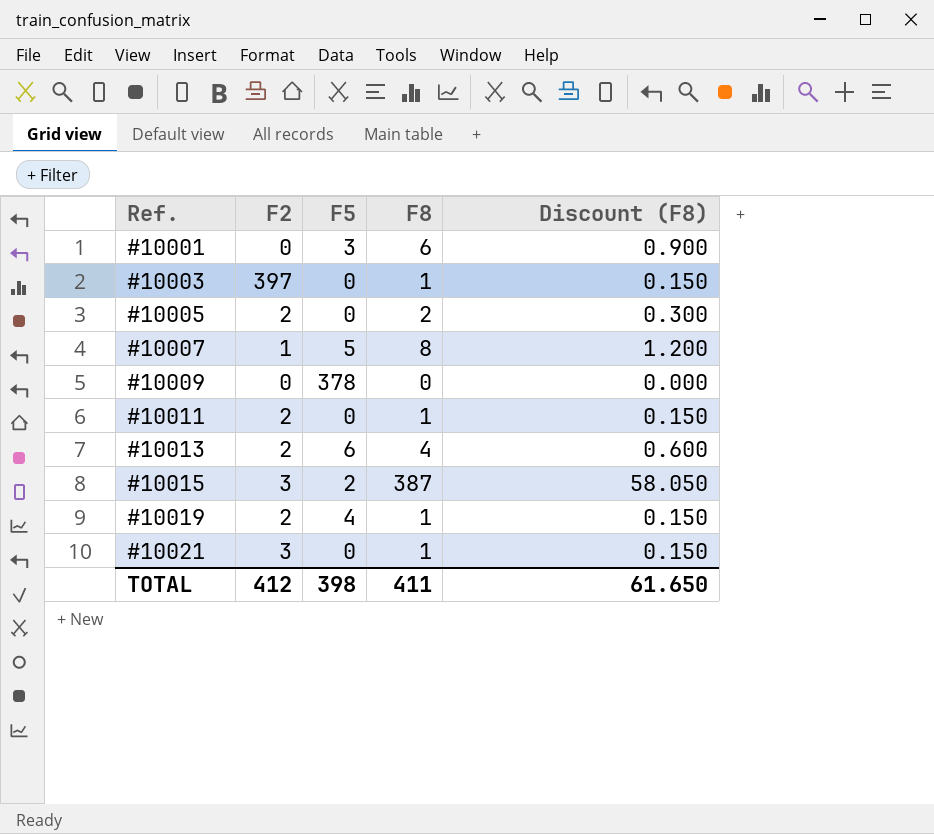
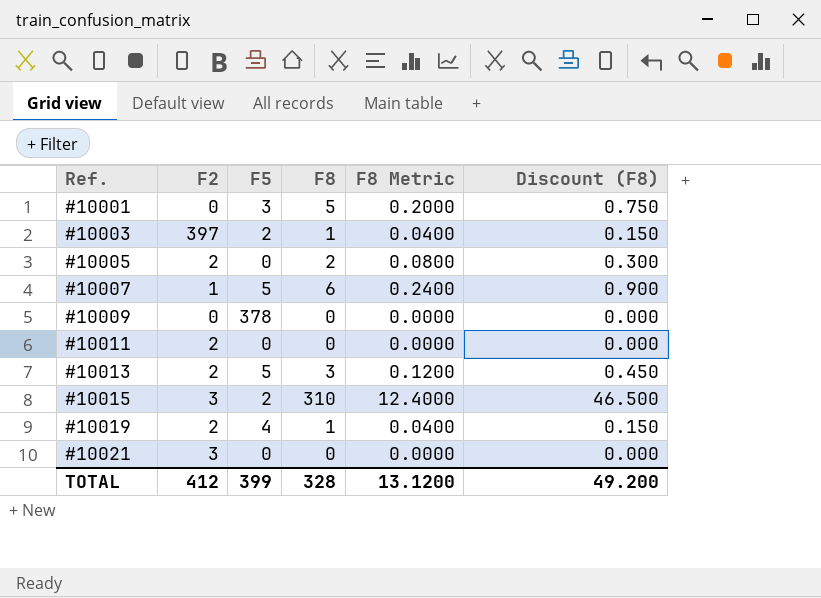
column F8 Metric | formula: none -> [F8] * 0.04
#10001 | F8: 6 -> 5
#10001 | Discount (F8): 0.900 -> 0.750
#10003 | F5: 0 -> 2
#10007 | F8: 8 -> 6
#10007 | Discount (F8): 1.200 -> 0.900
#10011 | F8: 1 -> 0
#10011 | Discount (F8): 0.150 -> 0.000
#10013 | F5: 6 -> 5
#10013 | F8: 4 -> 3
#10013 | Discount (F8): 0.600 -> 0.450
#10015 | F8: 387 -> 310
#10015 | Discount (F8): 58.050 -> 46.500
#10021 | F8: 1 -> 0
#10021 | Discount (F8): 0.150 -> 0.000
TOTAL | F5: 398 -> 399
TOTAL | F8: 411 -> 328
TOTAL | Discount (F8): 61.650 -> 49.200

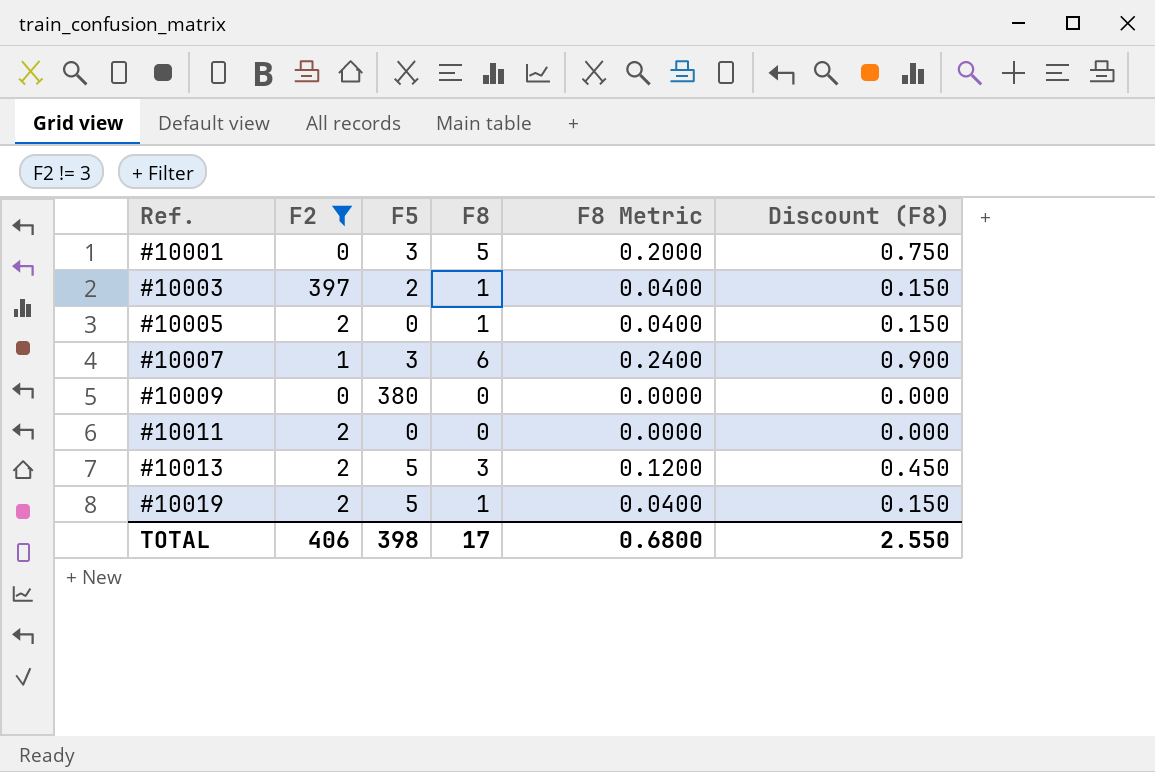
filter: none -> F2 != 3
#10005 | F8: 2 -> 1
#10005 | F8 Metric: 0.0800 -> 0.0400
#10005 | Discount (F8): 0.300 -> 0.150
#10007 | F5: 5 -> 3
#10009 | F5: 378 -> 380
#10019 | F5: 4 -> 5
TOTAL | F2: 412 -> 406
TOTAL | F5: 399 -> 398
TOTAL | F8: 328 -> 17
TOTAL | F8 Metric: 13.1200 -> 0.6800
TOTAL | Discount (F8): 49.200 -> 2.550

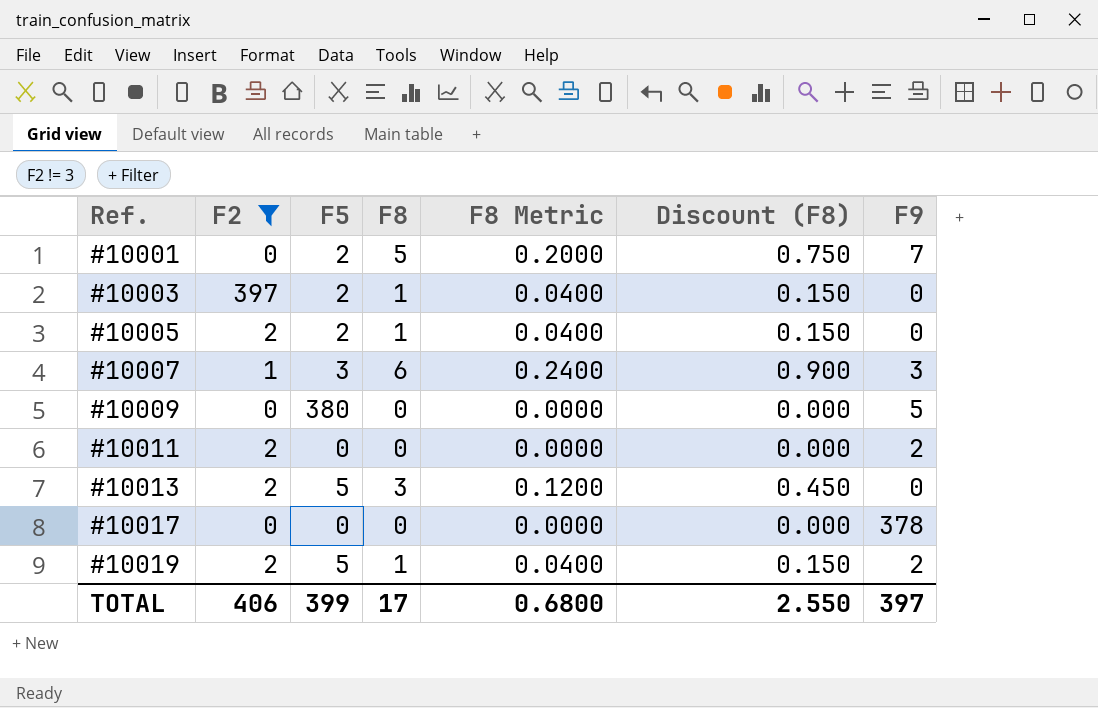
column F9 | position: none -> 7
#10001 | F5: 3 -> 2
#10005 | F5: 0 -> 2
row #10017: none -> 0 | 0 | 0 | 0.0000 | 0.000 | 378
TOTAL | F5: 398 -> 399

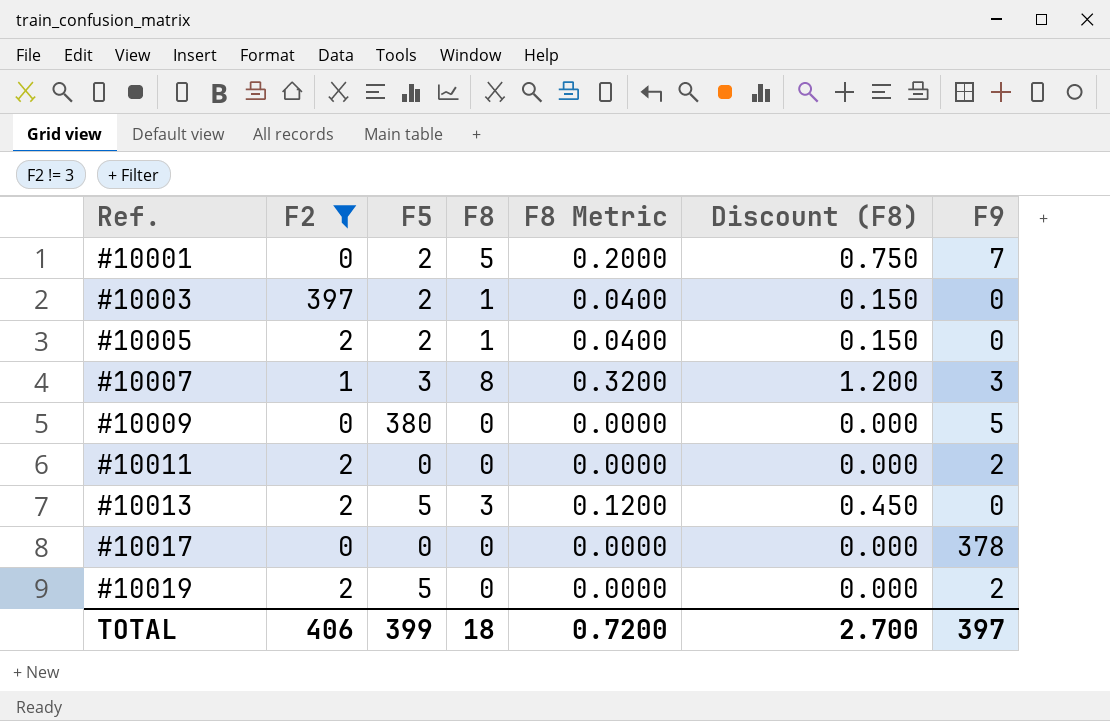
#10007 | F8: 6 -> 8
#10007 | F8 Metric: 0.2400 -> 0.3200
#10007 | Discount (F8): 0.900 -> 1.200
#10019 | F8: 1 -> 0
#10019 | F8 Metric: 0.0400 -> 0.0000
#10019 | Discount (F8): 0.150 -> 0.000
TOTAL | F8: 17 -> 18
TOTAL | F8 Metric: 0.6800 -> 0.7200
TOTAL | Discount (F8): 2.550 -> 2.700

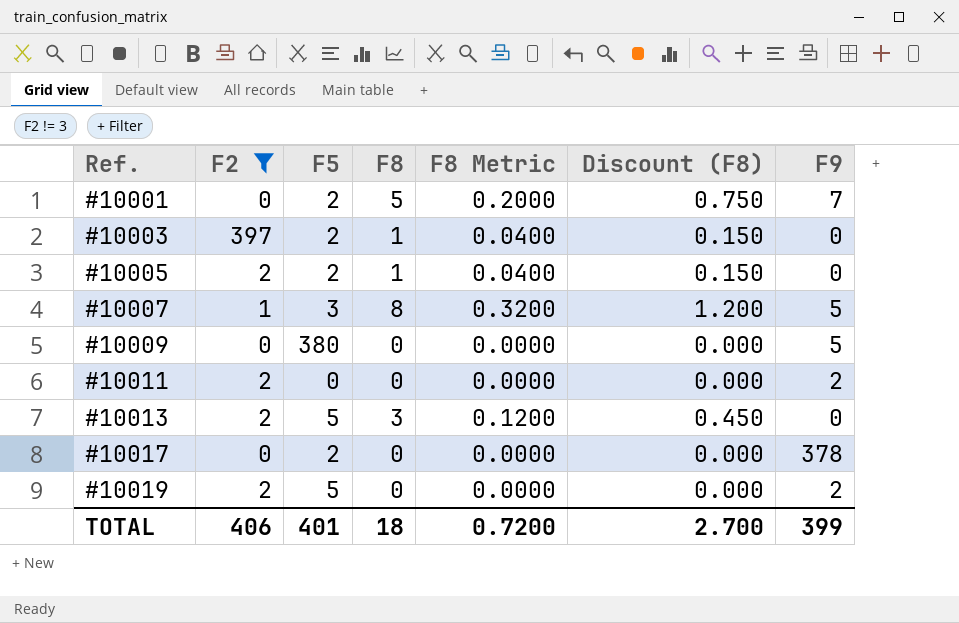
#10007 | F9: 3 -> 5
#10017 | F5: 0 -> 2
TOTAL | F5: 399 -> 401
TOTAL | F9: 397 -> 399

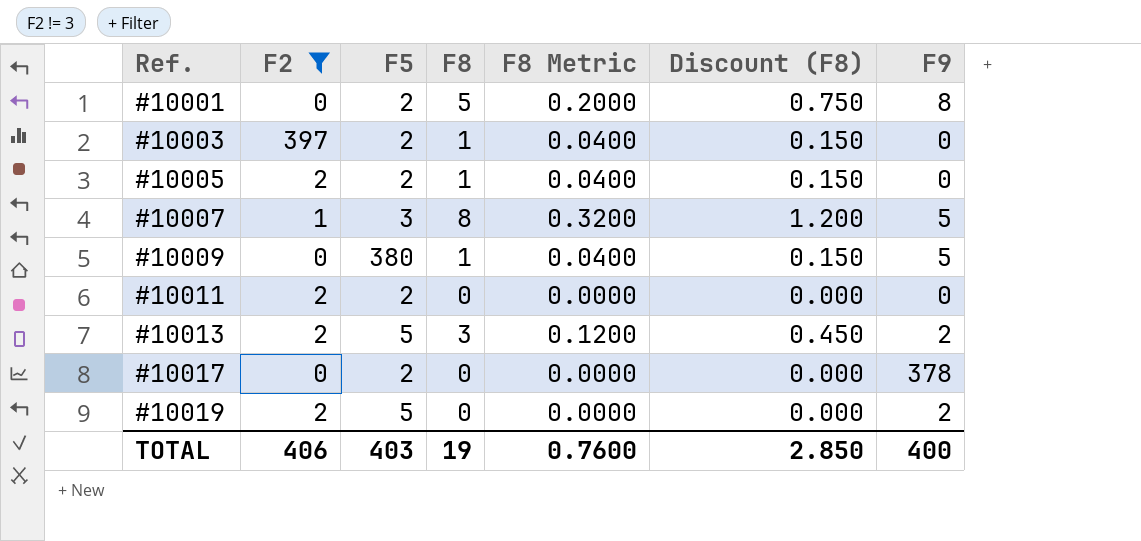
#10001 | F9: 7 -> 8
#10009 | F8: 0 -> 1
#10009 | F8 Metric: 0.0000 -> 0.0400
#10009 | Discount (F8): 0.000 -> 0.150
#10011 | F5: 0 -> 2
#10011 | F9: 2 -> 0
#10013 | F9: 0 -> 2
TOTAL | F5: 401 -> 403
TOTAL | F8: 18 -> 19
TOTAL | F8 Metric: 0.7200 -> 0.7600
TOTAL | Discount (F8): 2.700 -> 2.850
TOTAL | F9: 399 -> 400

